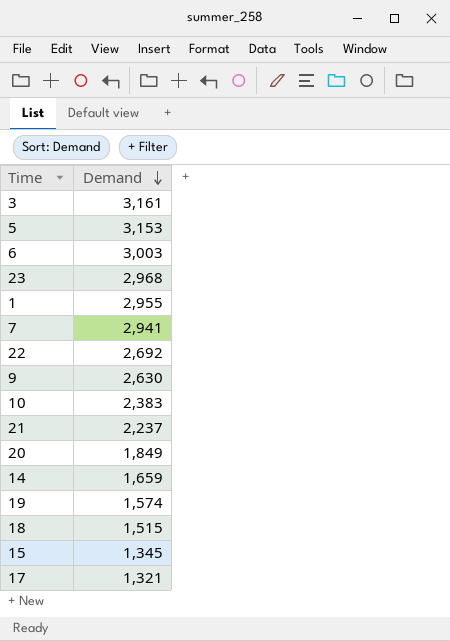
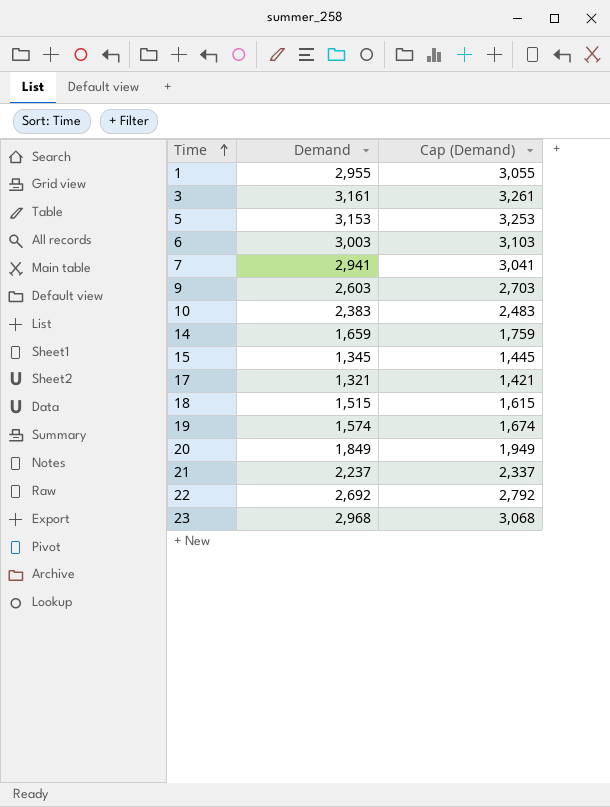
row order: Demand descending -> Time ascending
column Cap (Demand) | formula: none -> [Demand] + 100
9 | Demand: 2,630 -> 2,603

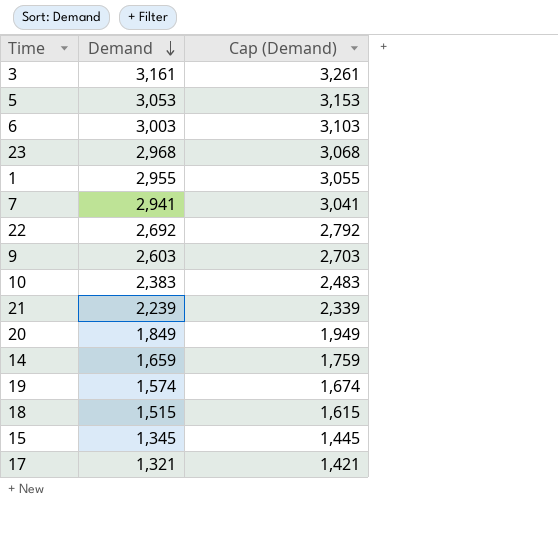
row order: Time ascending -> Demand descending
5 | Demand: 3,153 -> 3,053
5 | Cap (Demand): 3,253 -> 3,153
21 | Demand: 2,237 -> 2,239
21 | Cap (Demand): 2,337 -> 2,339

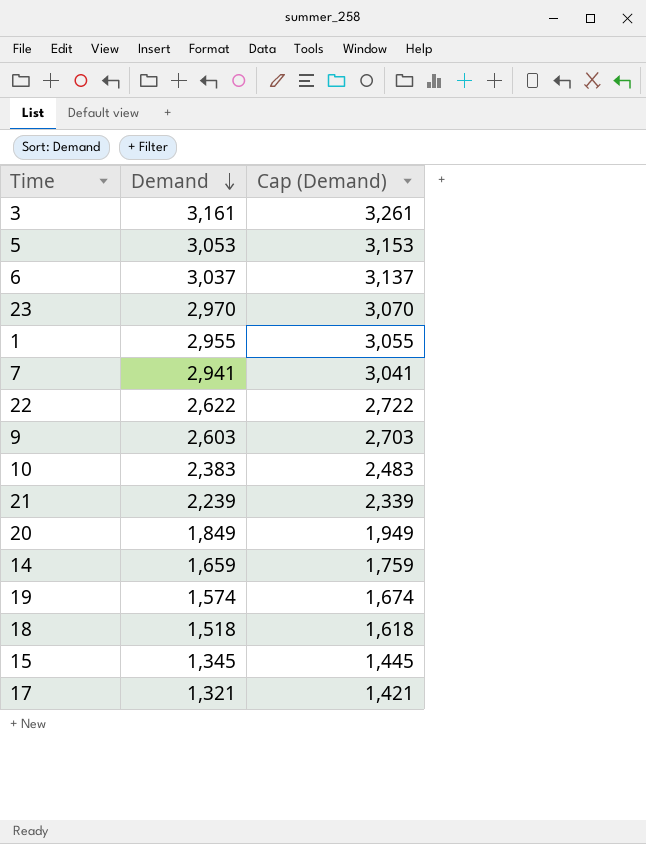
6 | Demand: 3,003 -> 3,037
6 | Cap (Demand): 3,103 -> 3,137
23 | Demand: 2,968 -> 2,970
23 | Cap (Demand): 3,068 -> 3,070
22 | Demand: 2,692 -> 2,622
22 | Cap (Demand): 2,792 -> 2,722
18 | Demand: 1,515 -> 1,518
18 | Cap (Demand): 1,615 -> 1,618

